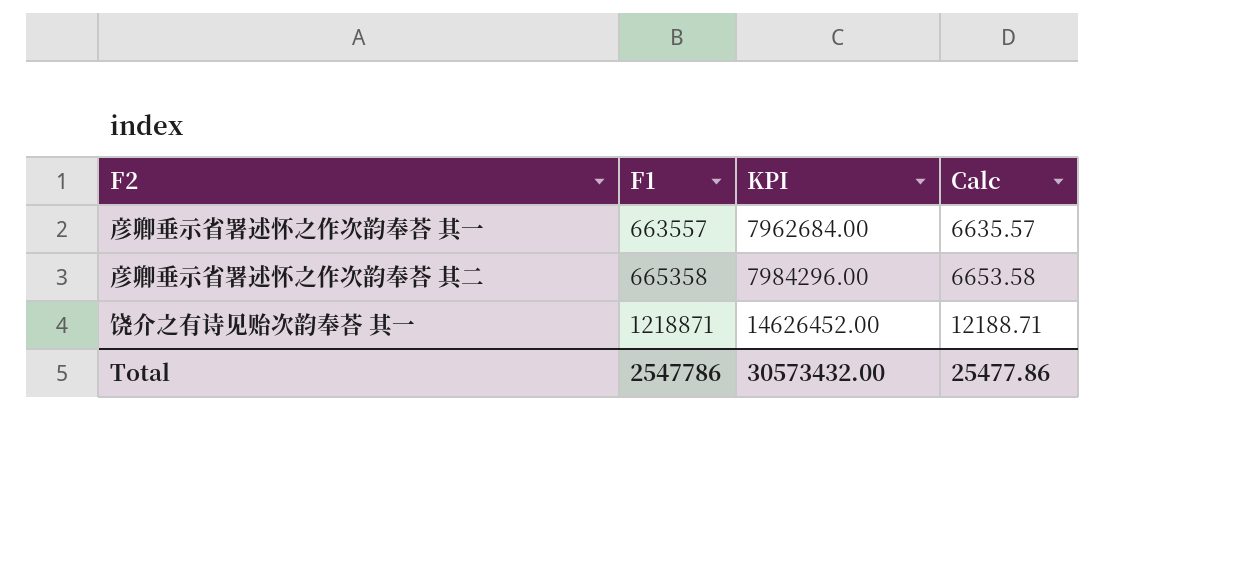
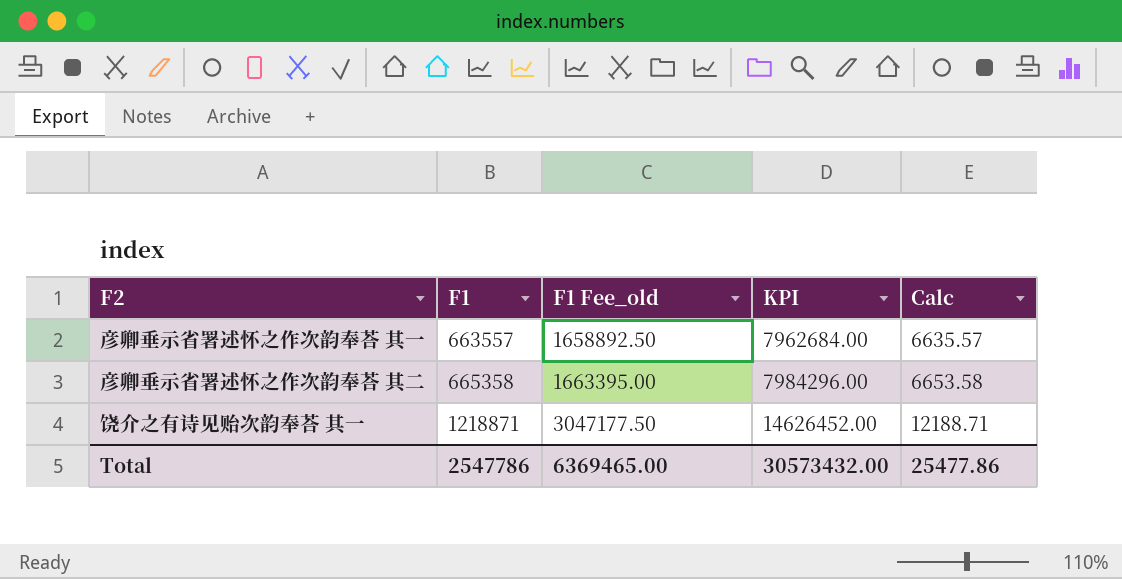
column F1 Fee_old | formula: none -> [F1] * 2.5

